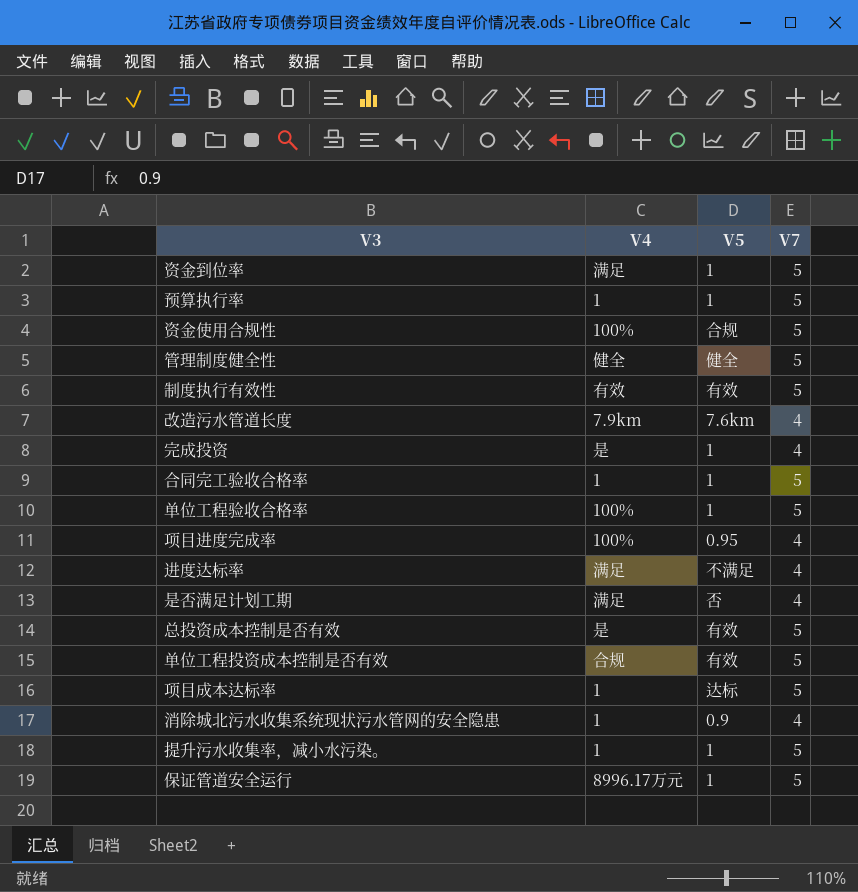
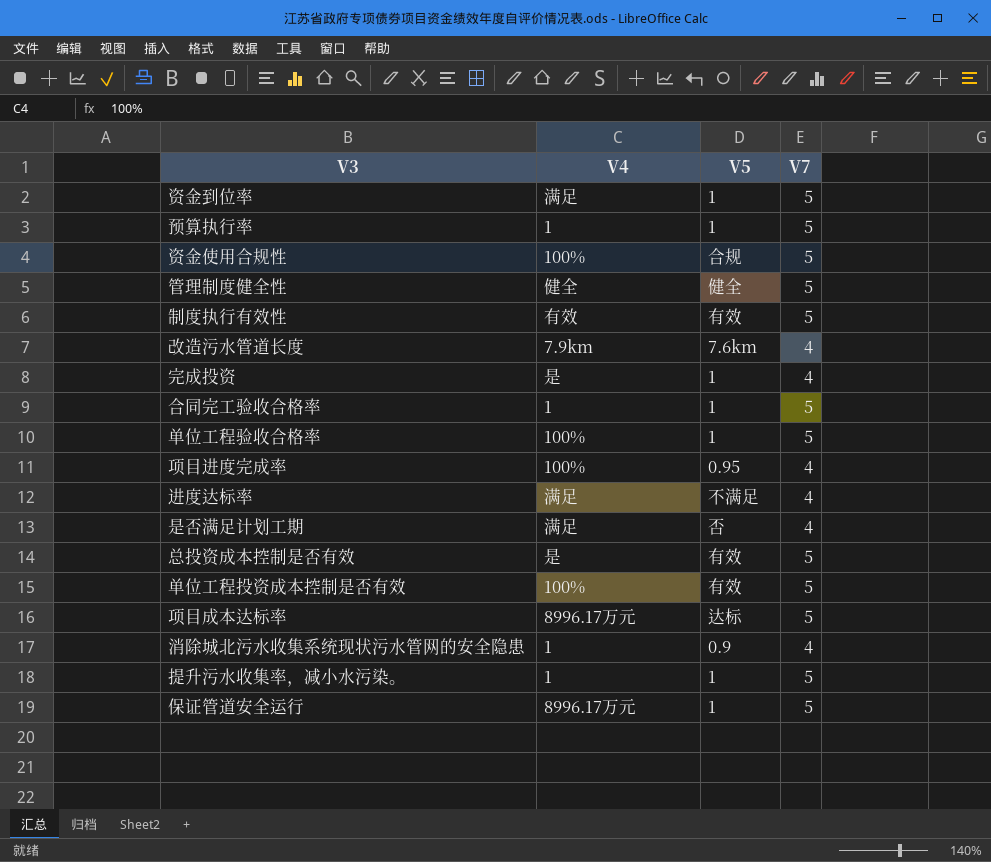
单位工程投资成本控制是否有效 | V4: 合规 -> 100%
项目成本达标率 | V4: 1 -> 8996.17万元

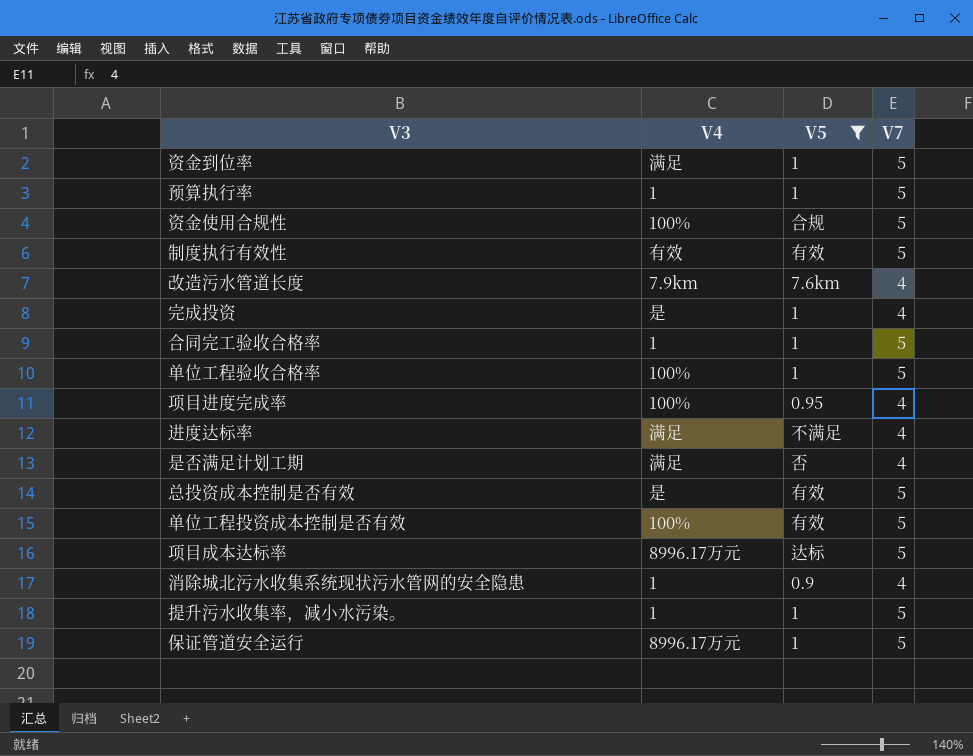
filter: none -> V5 != 健全

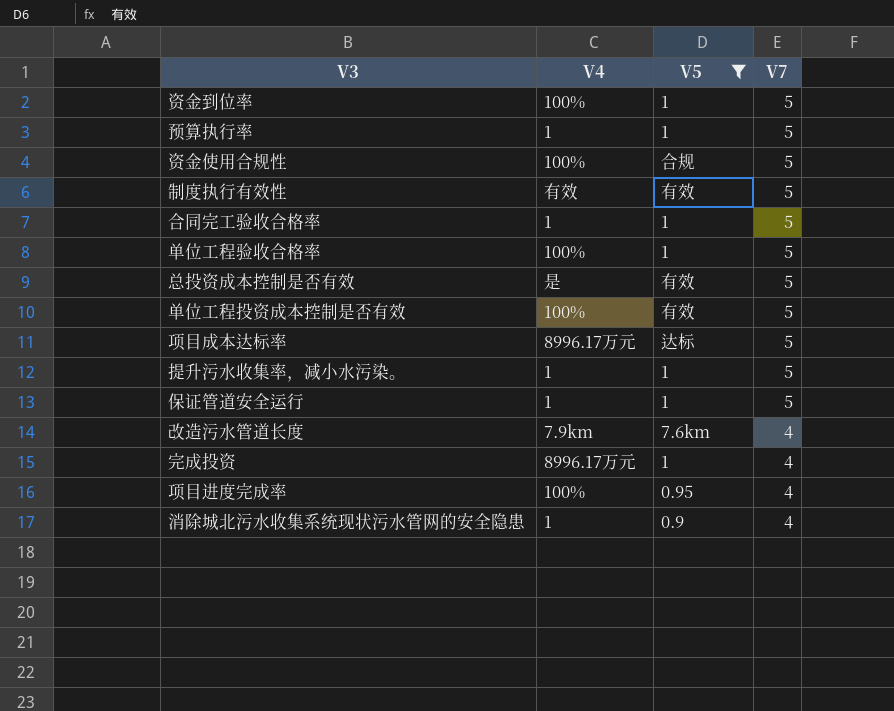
row order: none -> V7 descending
row 进度达标率: 满足 | 不满足 | 4 -> none
row 是否满足计划工期: 满足 | 否 | 4 -> none
资金到位率 | V4: 满足 -> 100%
保证管道安全运行 | V4: 8996.17万元 -> 1
完成投资 | V4: 是 -> 8996.17万元

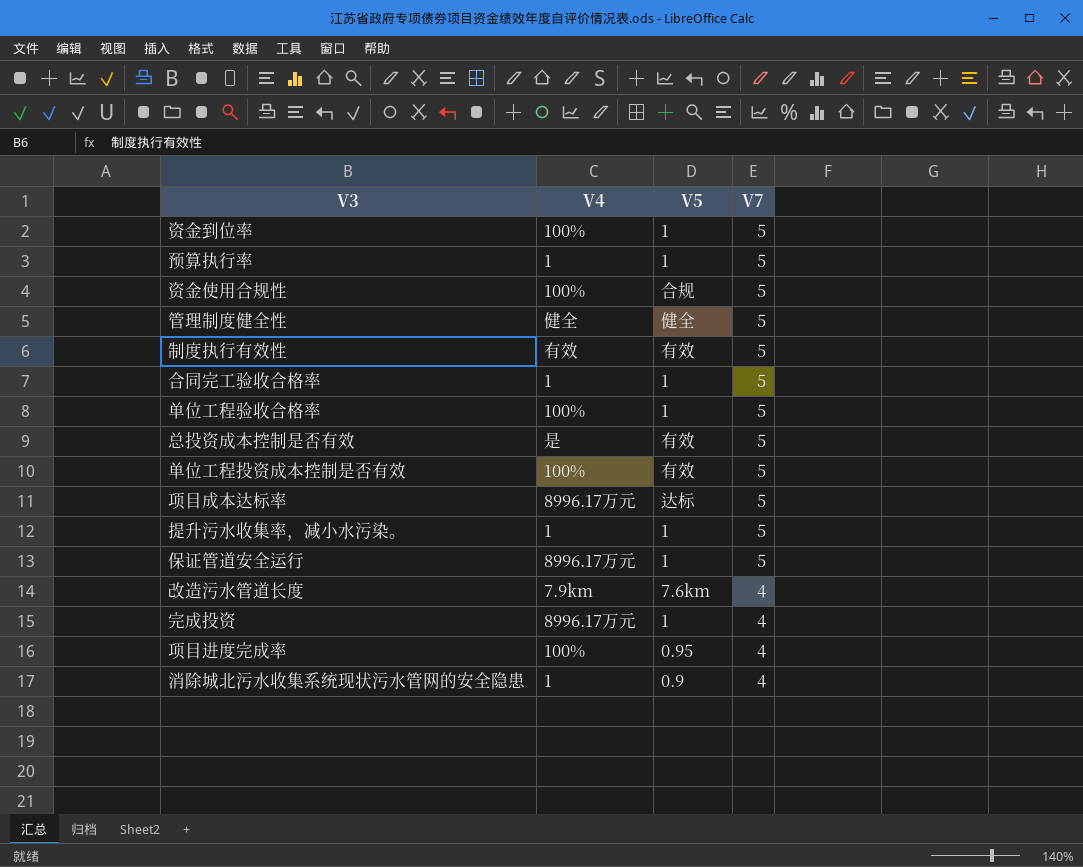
filter: V5 != 健全 -> none
保证管道安全运行 | V4: 1 -> 8996.17万元

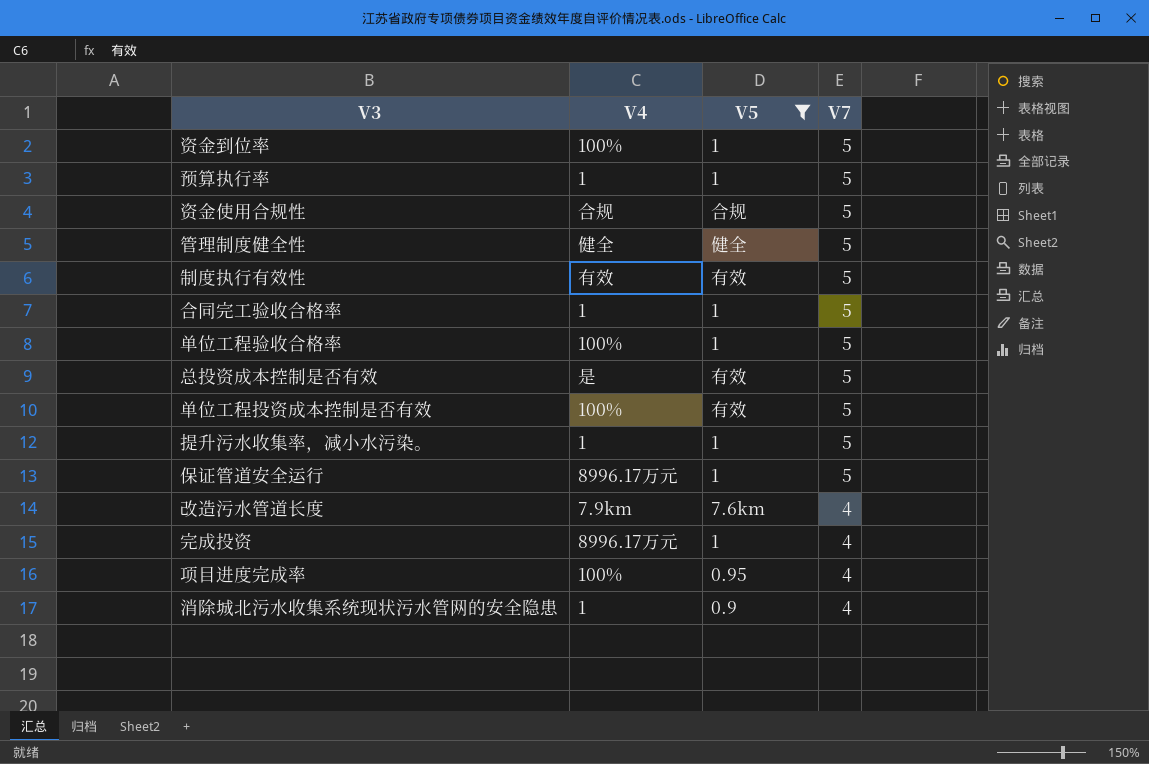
filter: none -> V5 != 达标
资金使用合规性 | V4: 100% -> 合规

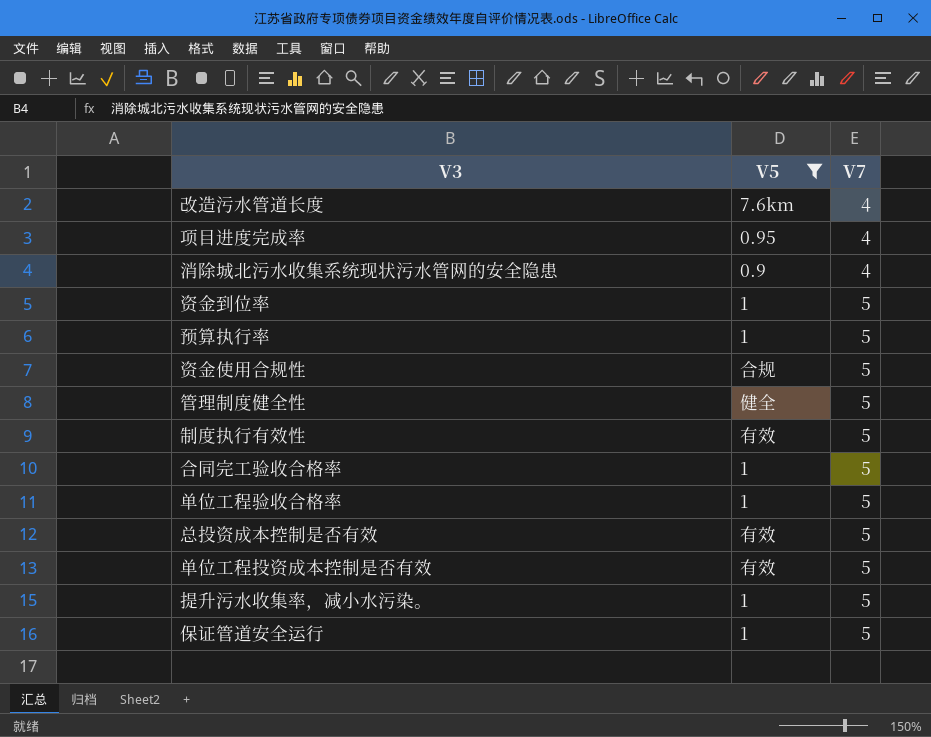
row order: V7 descending -> V7 ascending
column V4 | position: 2 -> none
row 完成投资: 8996.17万元 | 1 | 4 -> none

